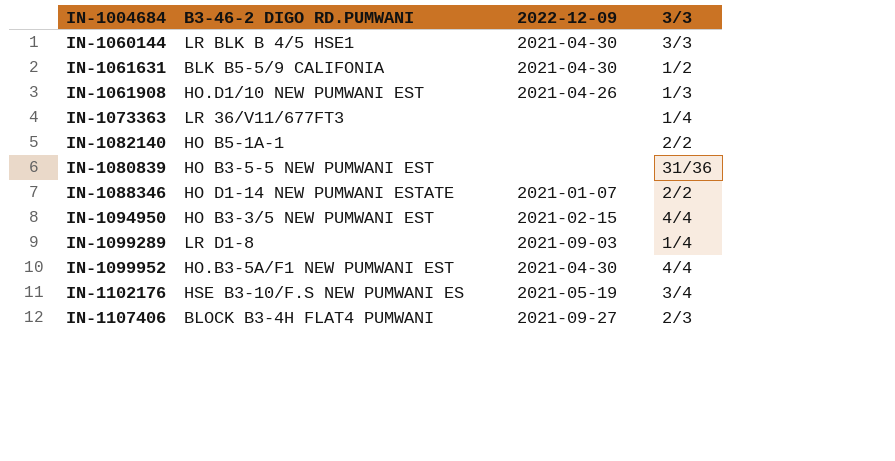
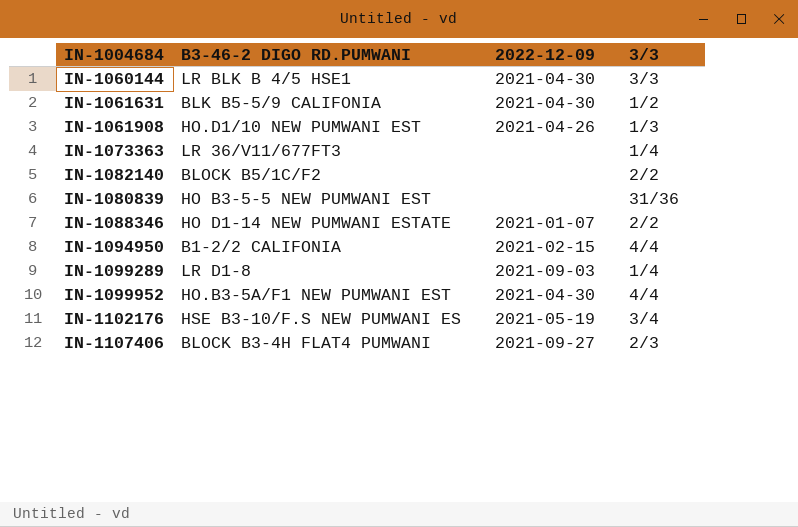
IN-1082140 | B3-46-2 DIGO RD.PUMWANI: HO B5-1A-1 -> BLOCK B5/1C/F2
IN-1094950 | B3-46-2 DIGO RD.PUMWANI: HO B3-3/5 NEW PUMWANI EST -> B1-2/2 CALIFONIA

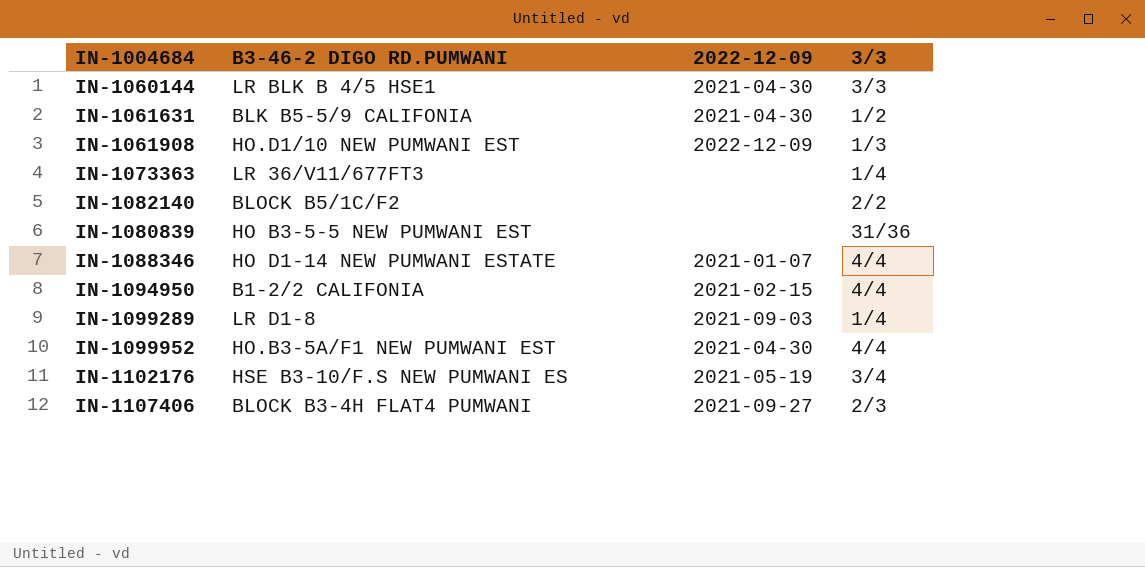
IN-1061908 | 2022-12-09: 2021-04-26 -> 2022-12-09
IN-1088346 | 3/3: 2/2 -> 4/4

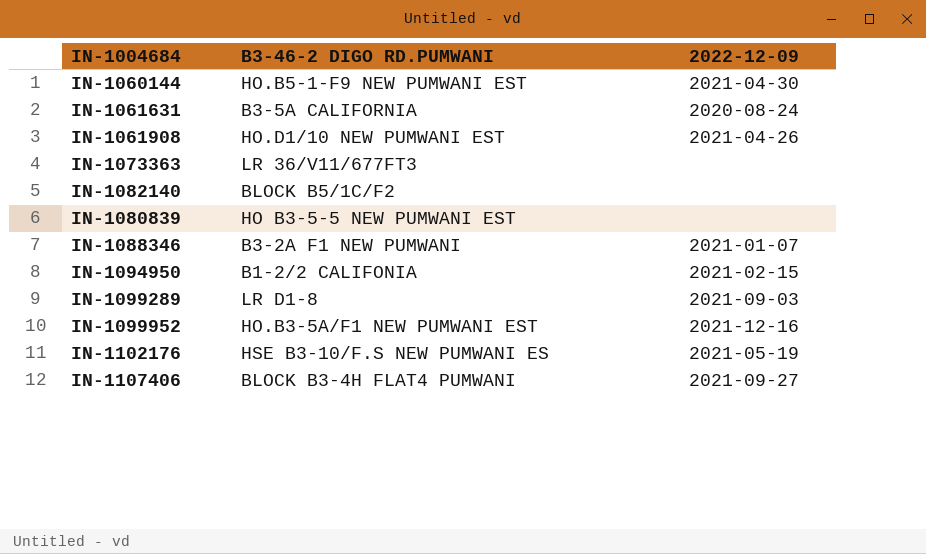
column 3/3 | position: 4 -> none
IN-1060144 | B3-46-2 DIGO RD.PUMWANI: LR BLK B 4/5 HSE1 -> HO.B5-1-F9 NEW PUMWANI EST
IN-1061631 | B3-46-2 DIGO RD.PUMWANI: BLK B5-5/9 CALIFONIA -> B3-5A CALIFORNIA
IN-1061631 | 2022-12-09: 2021-04-30 -> 2020-08-24
IN-1061908 | 2022-12-09: 2022-12-09 -> 2021-04-26
IN-1088346 | B3-46-2 DIGO RD.PUMWANI: HO D1-14 NEW PUMWANI ESTATE -> B3-2A F1 NEW PUMWANI
IN-1099952 | 2022-12-09: 2021-04-30 -> 2021-12-16

